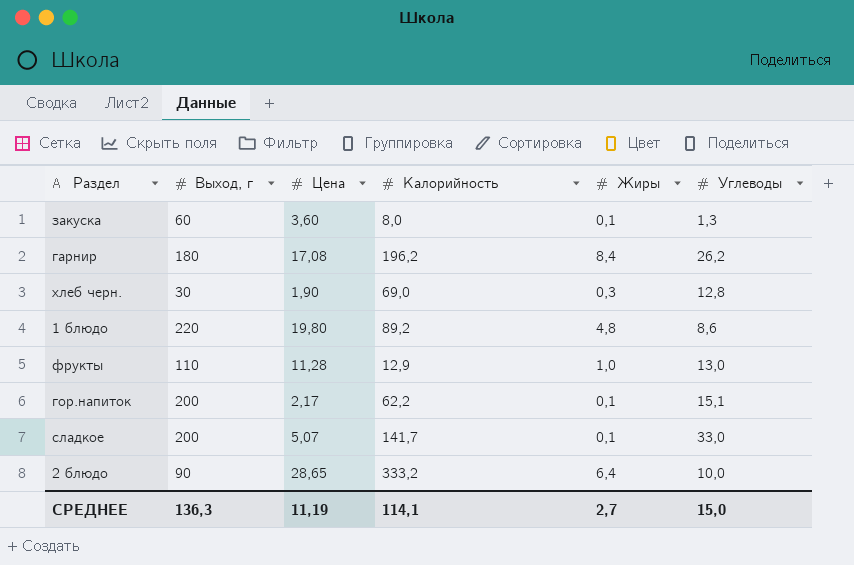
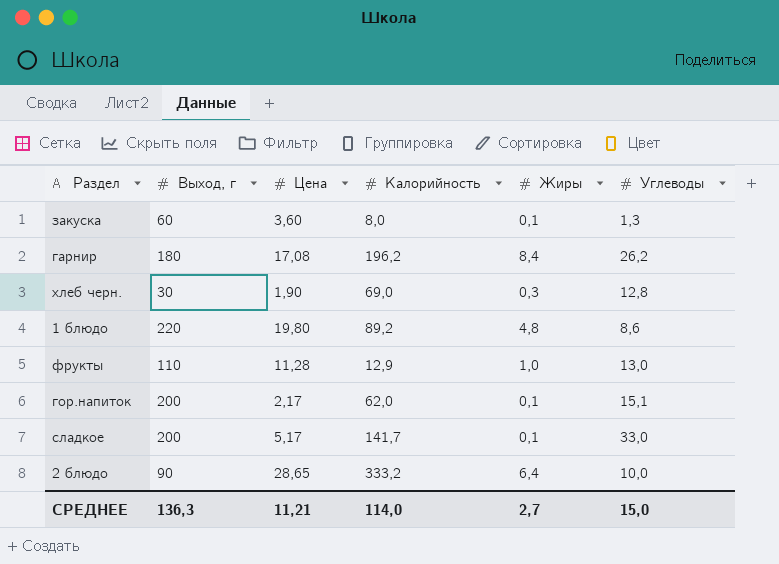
гор.напиток | Калорийность: 62,2 -> 62,0
сладкое | Цена: 5,07 -> 5,17
СРЕДНЕЕ | Цена: 11,19 -> 11,21
СРЕДНЕЕ | Калорийность: 114,1 -> 114,0

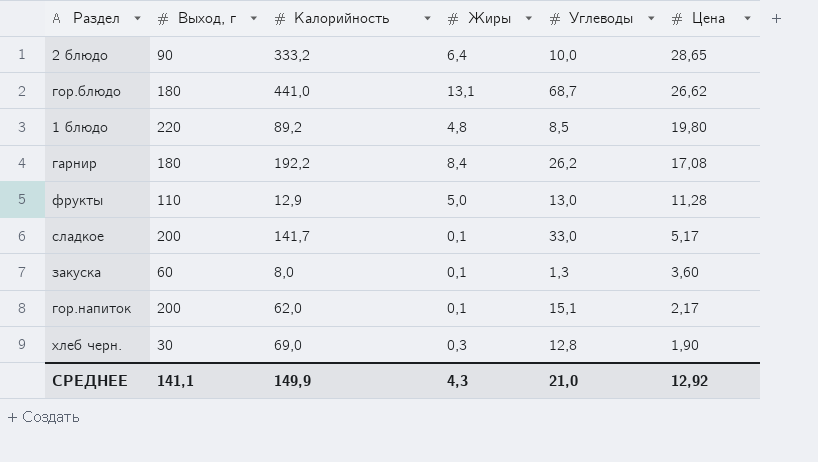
row order: none -> Цена descending
column Цена | position: 3 -> 6
row гор.блюдо: none -> 180 | 441,0 | 13,1 | 68,7 | 26,62
1 блюдо | Углеводы: 8,6 -> 8,5
гарнир | Калорийность: 196,2 -> 192,2
фрукты | Жиры: 1,0 -> 5,0
СРЕДНЕЕ | Выход, г: 136,3 -> 141,1
СРЕДНЕЕ | Калорийность: 114,0 -> 149,9
СРЕДНЕЕ | Жиры: 2,7 -> 4,3
СРЕДНЕЕ | Углеводы: 15,0 -> 21,0
СРЕДНЕЕ | Цена: 11,21 -> 12,92

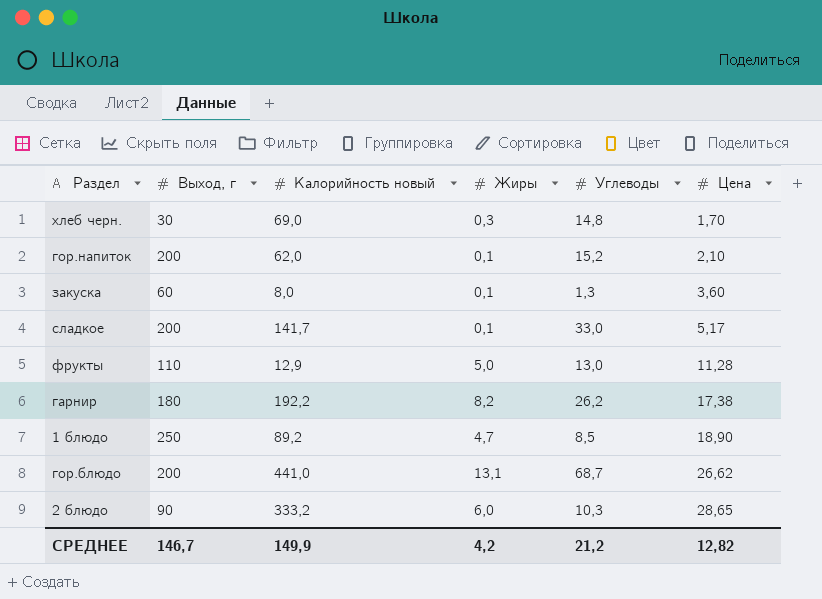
row order: Цена descending -> Цена ascending
column name: Калорийность -> Калорийность новый
хлеб черн. | Углеводы: 12,8 -> 14,8
хлеб черн. | Цена: 1,90 -> 1,70
гор.напиток | Углеводы: 15,1 -> 15,2
гор.напиток | Цена: 2,17 -> 2,10
гарнир | Жиры: 8,4 -> 8,2
гарнир | Цена: 17,08 -> 17,38
1 блюдо | Выход, г: 220 -> 250
1 блюдо | Жиры: 4,8 -> 4,7
1 блюдо | Цена: 19,80 -> 18,90
гор.блюдо | Выход, г: 180 -> 200
2 блюдо | Жиры: 6,4 -> 6,0
2 блюдо | Углеводы: 10,0 -> 10,3
СРЕДНЕЕ | Выход, г: 141,1 -> 146,7
СРЕДНЕЕ | Жиры: 4,3 -> 4,2
СРЕДНЕЕ | Углеводы: 21,0 -> 21,2
СРЕДНЕЕ | Цена: 12,92 -> 12,82

